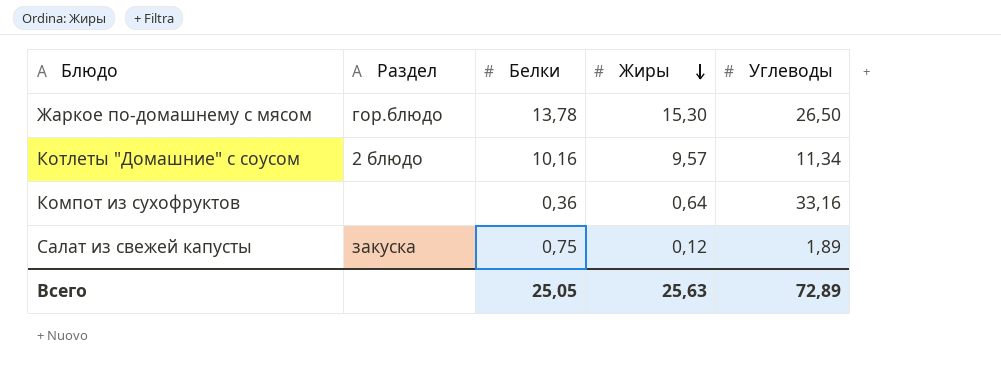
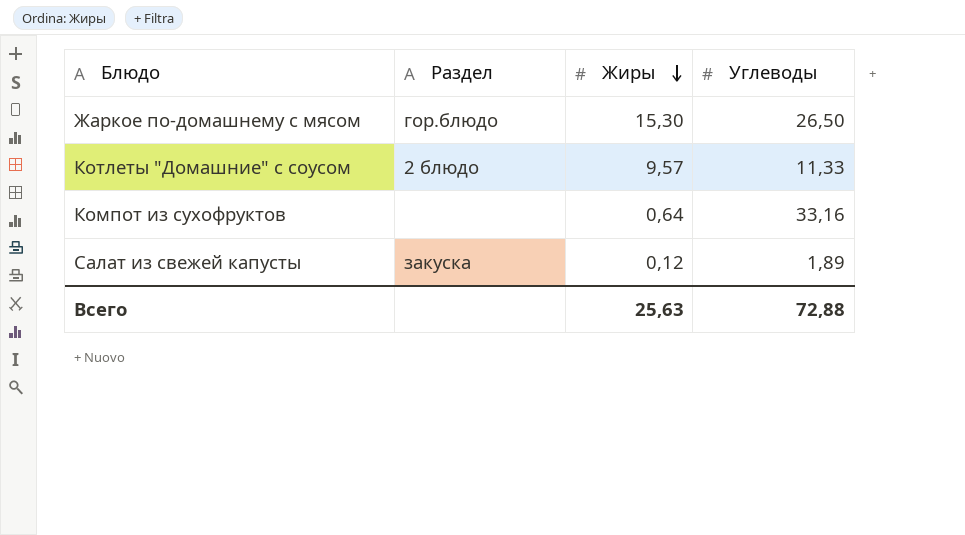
column Белки | position: 3 -> none
Котлеты "Домашние" с соусом | Углеводы: 11,34 -> 11,33
Всего | Углеводы: 72,89 -> 72,88

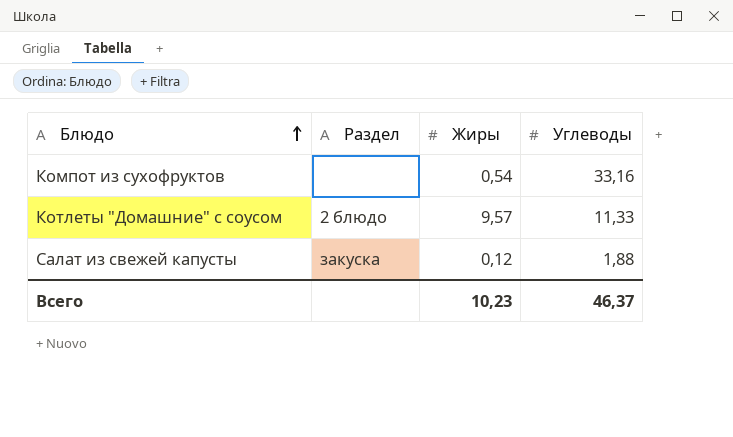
row order: Жиры descending -> Блюдо ascending
row Жаркое по-домашнему с мясом: гор.блюдо | 15,30 | 26,50 -> none
Компот из сухофруктов | Жиры: 0,64 -> 0,54
Салат из свежей капусты | Углеводы: 1,89 -> 1,88
Всего | Жиры: 25,63 -> 10,23
Всего | Углеводы: 72,88 -> 46,37

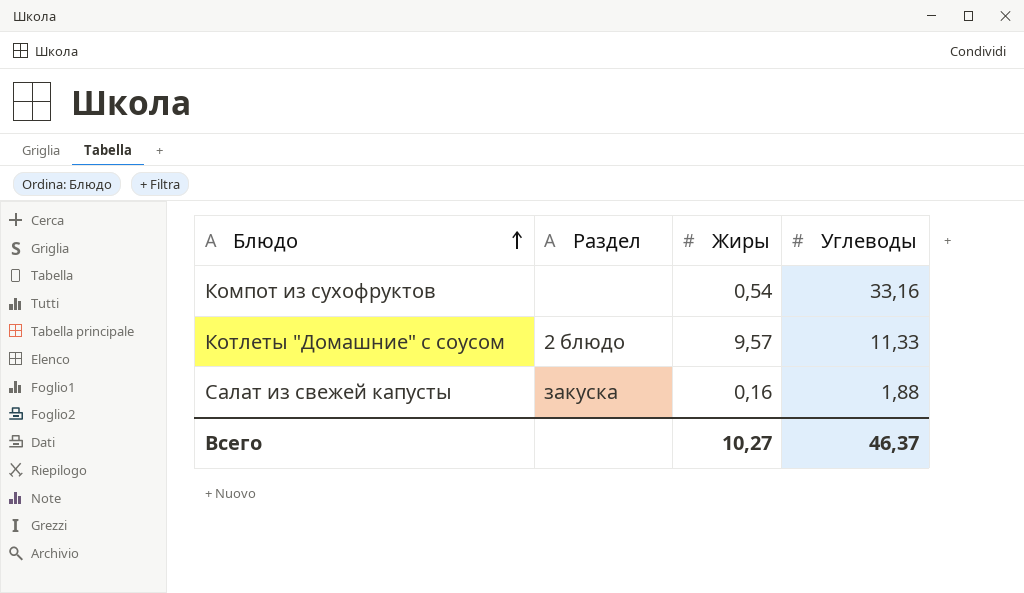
Салат из свежей капусты | Жиры: 0,12 -> 0,16
Всего | Жиры: 10,23 -> 10,27

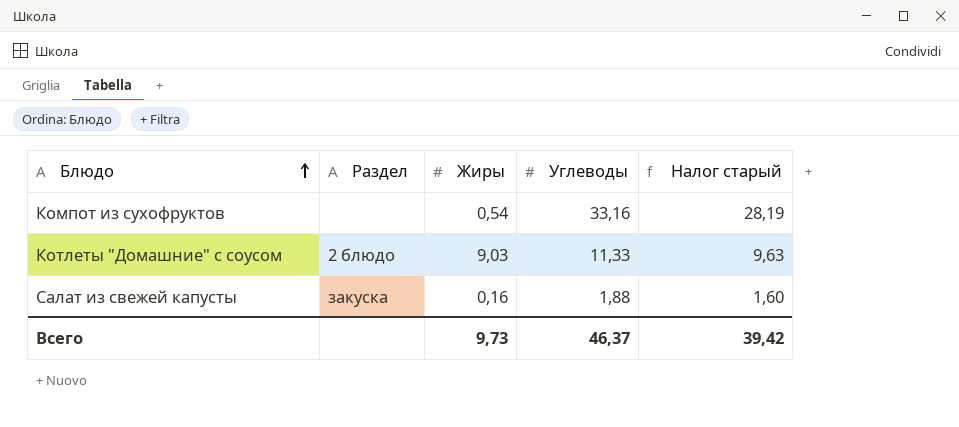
column Налог старый | formula: none -> [Углеводы] * 0,85
Котлеты "Домашние" с соусом | Жиры: 9,57 -> 9,03
Всего | Жиры: 10,27 -> 9,73

